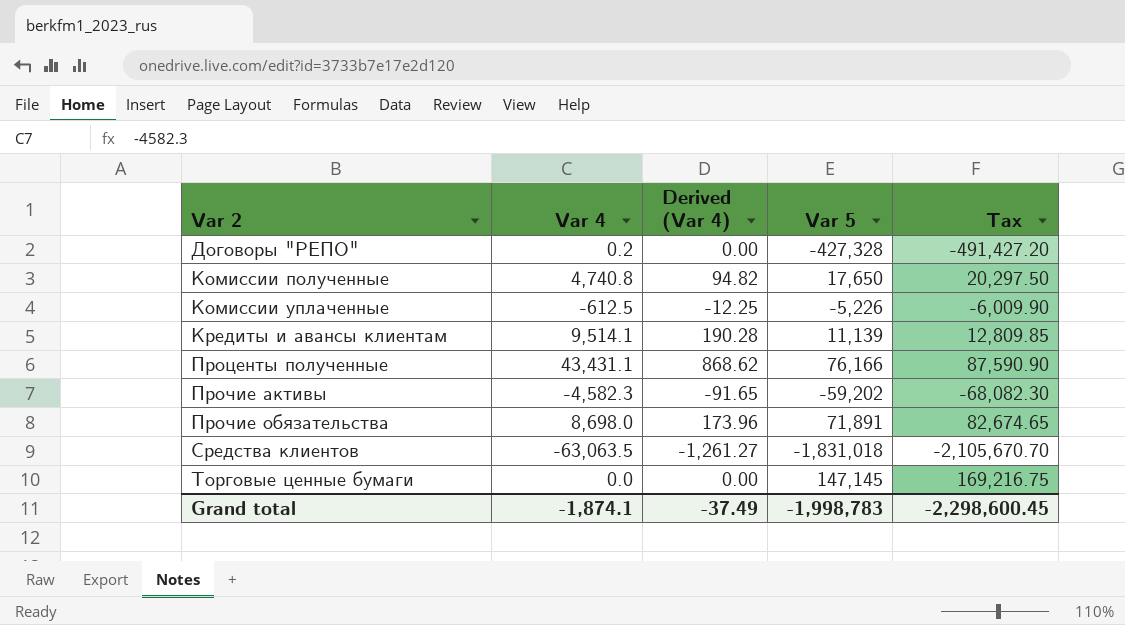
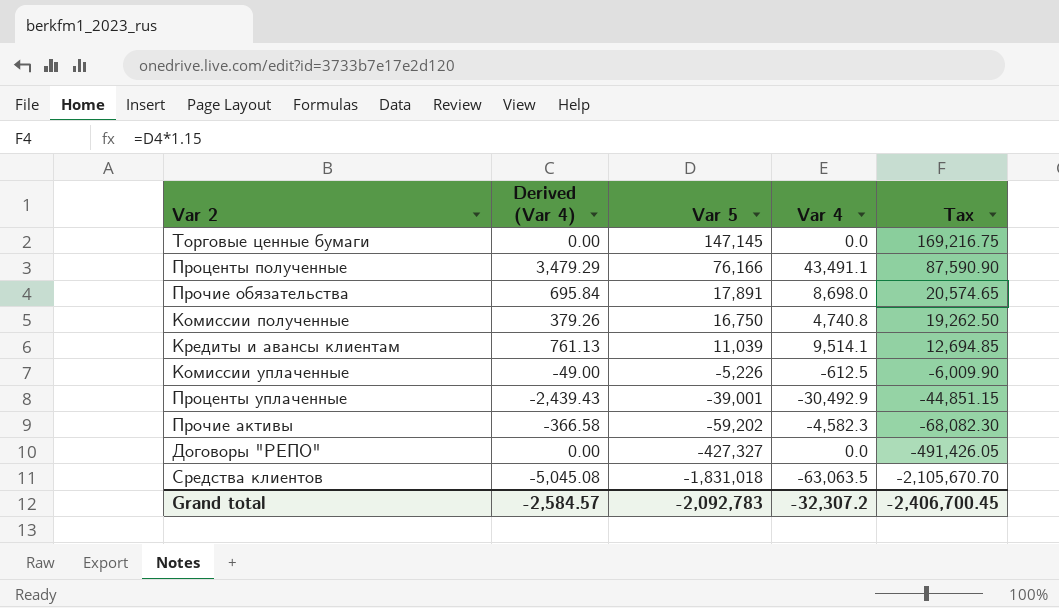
row order: Var 2 ascending -> Var 5 descending
column Derived (Var 4) | formula: [Var 4] * 0.02 -> [Var 4] * 0.08
column Var 4 | position: 2 -> 4
Проценты полученные | Var 4: 43,431.1 -> 43,491.1
Прочие обязательства | Var 5: 71,891 -> 17,891
Прочие обязательства | Tax: 82,674.65 -> 20,574.65
Комиссии полученные | Var 5: 17,650 -> 16,750
Комиссии полученные | Tax: 20,297.50 -> 19,262.50
Кредиты и авансы клиентам | Var 5: 11,139 -> 11,039
Кредиты и авансы клиентам | Tax: 12,809.85 -> 12,694.85
row Проценты уплаченные: none -> -2,439.43 | -39,001 | -30,492.9 | -44,851.15
Договоры "РЕПО" | Var 5: -427,328 -> -427,327
Договоры "РЕПО" | Var 4: 0.2 -> 0.0
Договоры "РЕПО" | Tax: -491,427.20 -> -491,426.05
Grand total | Derived (Var 4): -37.49 -> -2,584.57
Grand total | Var 5: -1,998,783 -> -2,092,783
Grand total | Var 4: -1,874.1 -> -32,307.2
Grand total | Tax: -2,298,600.45 -> -2,406,700.45

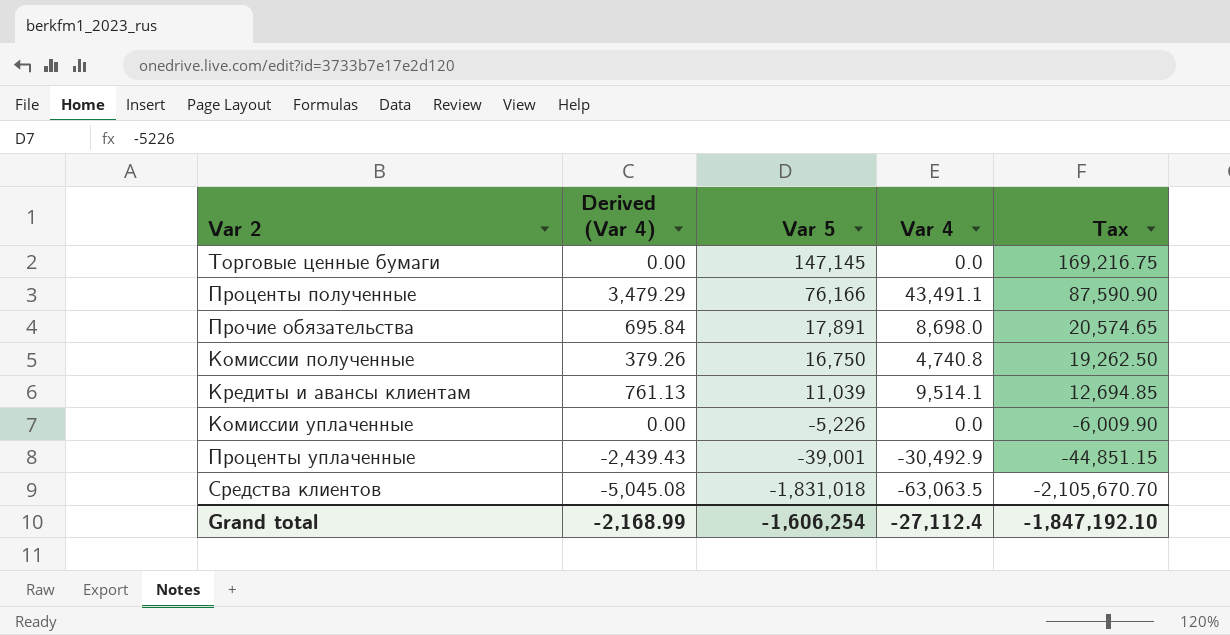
row Прочие активы: -366.58 | -59,202 | -4,582.3 | -68,082.30 -> none
row Договоры "РЕПО": 0.00 | -427,327 | 0.0 | -491,426.05 -> none
Комиссии уплаченные | Derived (Var 4): -49.00 -> 0.00
Комиссии уплаченные | Var 4: -612.5 -> 0.0
Grand total | Derived (Var 4): -2,584.57 -> -2,168.99
Grand total | Var 5: -2,092,783 -> -1,606,254
Grand total | Var 4: -32,307.2 -> -27,112.4
Grand total | Tax: -2,406,700.45 -> -1,847,192.10

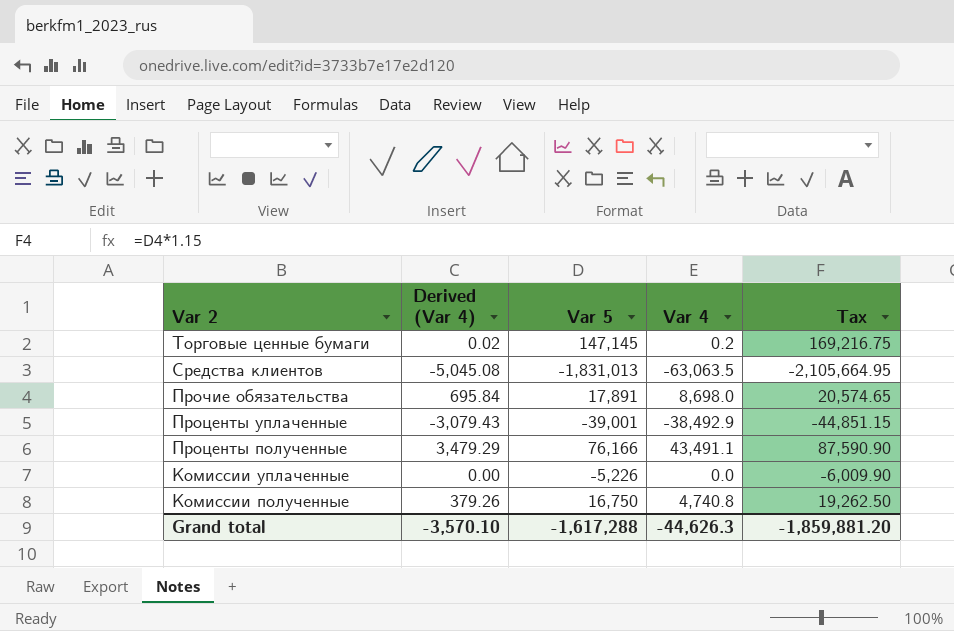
row order: Var 5 descending -> Var 2 descending
row Кредиты и авансы клиентам: 761.13 | 11,039 | 9,514.1 | 12,694.85 -> none
Торговые ценные бумаги | Derived (Var 4): 0.00 -> 0.02
Торговые ценные бумаги | Var 4: 0.0 -> 0.2
Средства клиентов | Var 5: -1,831,018 -> -1,831,013
Средства клиентов | Tax: -2,105,670.70 -> -2,105,664.95
Проценты уплаченные | Derived (Var 4): -2,439.43 -> -3,079.43
Проценты уплаченные | Var 4: -30,492.9 -> -38,492.9
Grand total | Derived (Var 4): -2,168.99 -> -3,570.10
Grand total | Var 5: -1,606,254 -> -1,617,288
Grand total | Var 4: -27,112.4 -> -44,626.3
Grand total | Tax: -1,847,192.10 -> -1,859,881.20

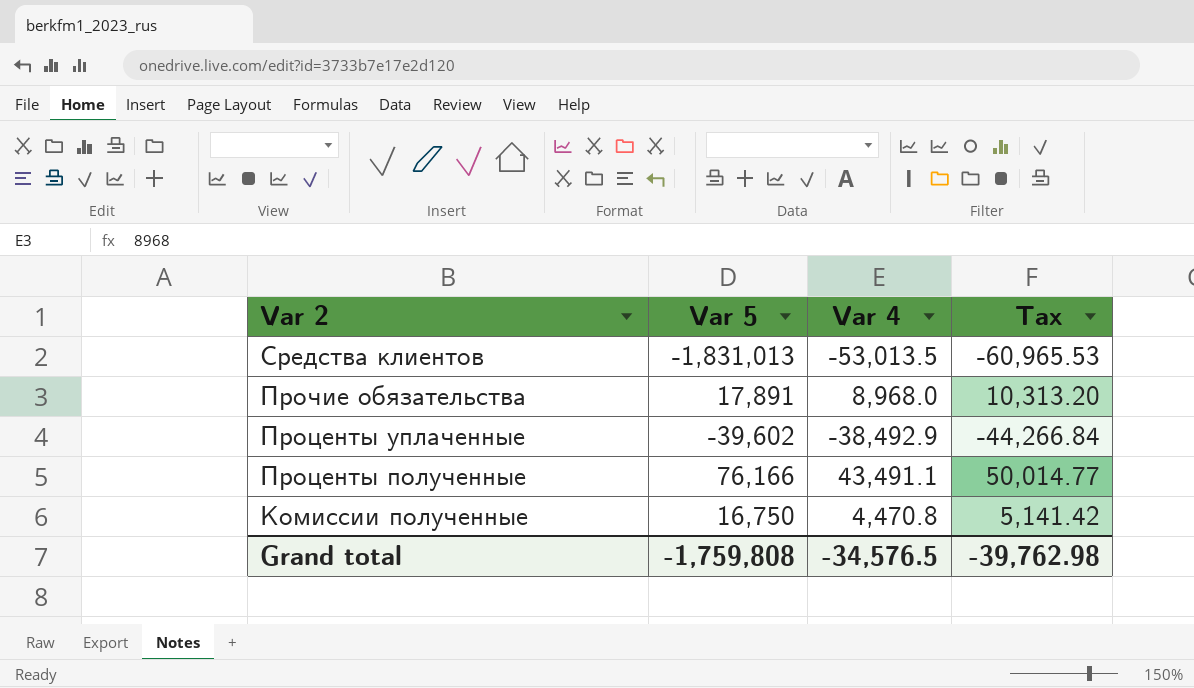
column Derived (Var 4) | formula: [Var 4] * 0.08 -> none
column Tax | formula: [Var 5] * 1.15 -> [Var 4] * 1.15
row Торговые ценные бумаги: 0.02 | 147,145 | 0.2 | 169,216.75 -> none
row Комиссии уплаченные: 0.00 | -5,226 | 0.0 | -6,009.90 -> none
Средства клиентов | Var 4: -63,063.5 -> -53,013.5
Прочие обязательства | Var 4: 8,698.0 -> 8,968.0
Проценты уплаченные | Var 5: -39,001 -> -39,602
Комиссии полученные | Var 4: 4,740.8 -> 4,470.8
Grand total | Var 5: -1,617,288 -> -1,759,808
Grand total | Var 4: -44,626.3 -> -34,576.5
Grand total | Tax: -1,859,881.20 -> -39,762.98

